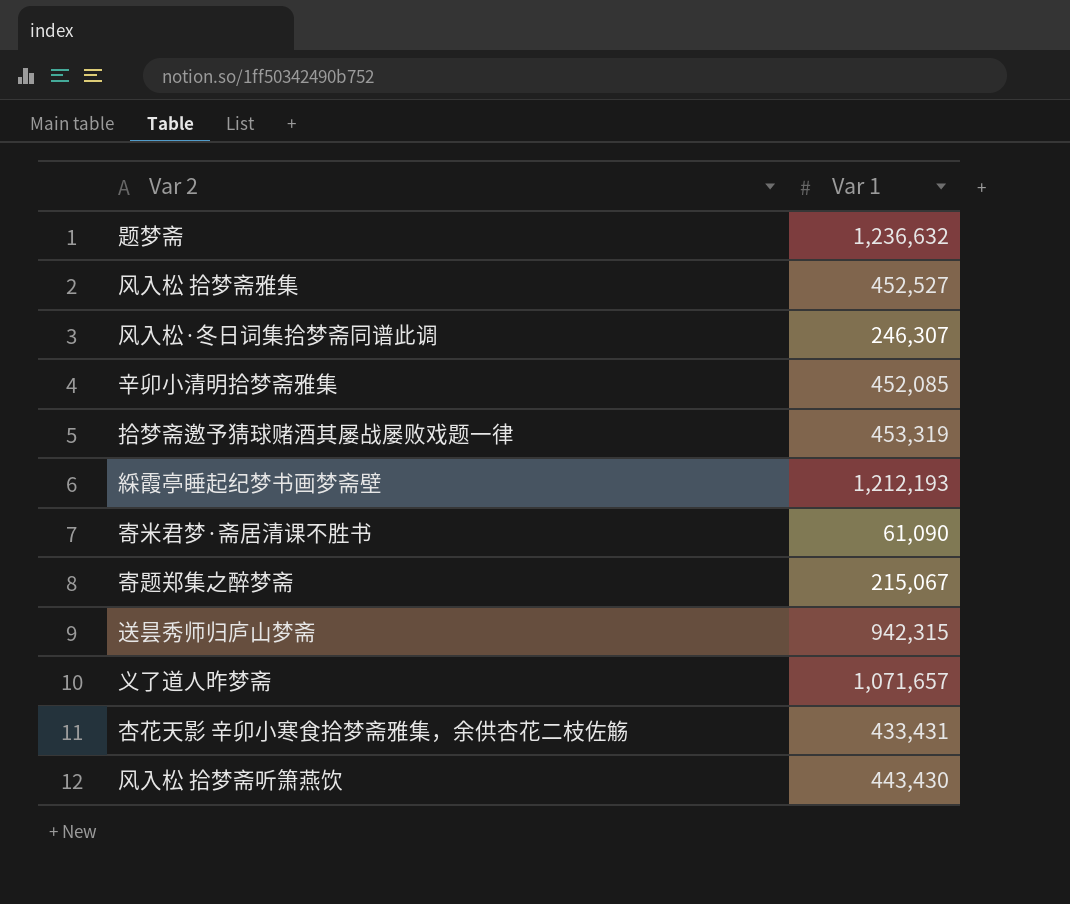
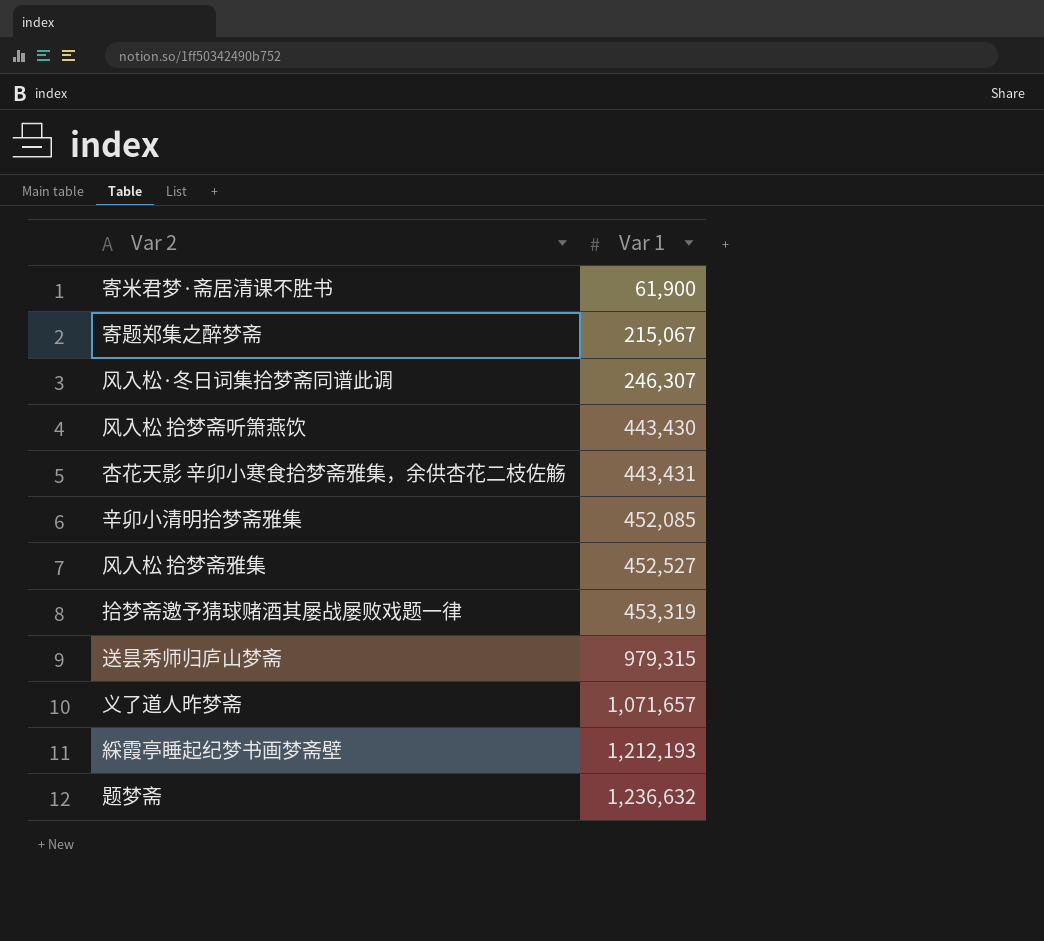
row order: none -> Var 1 ascending
寄米君梦·斋居清课不胜书 | Var 1: 61,090 -> 61,900
杏花天影 辛卯小寒食拾梦斋雅集，余供杏花二枝佐觞 | Var 1: 433,431 -> 443,431
送昙秀师归庐山梦斋 | Var 1: 942,315 -> 979,315

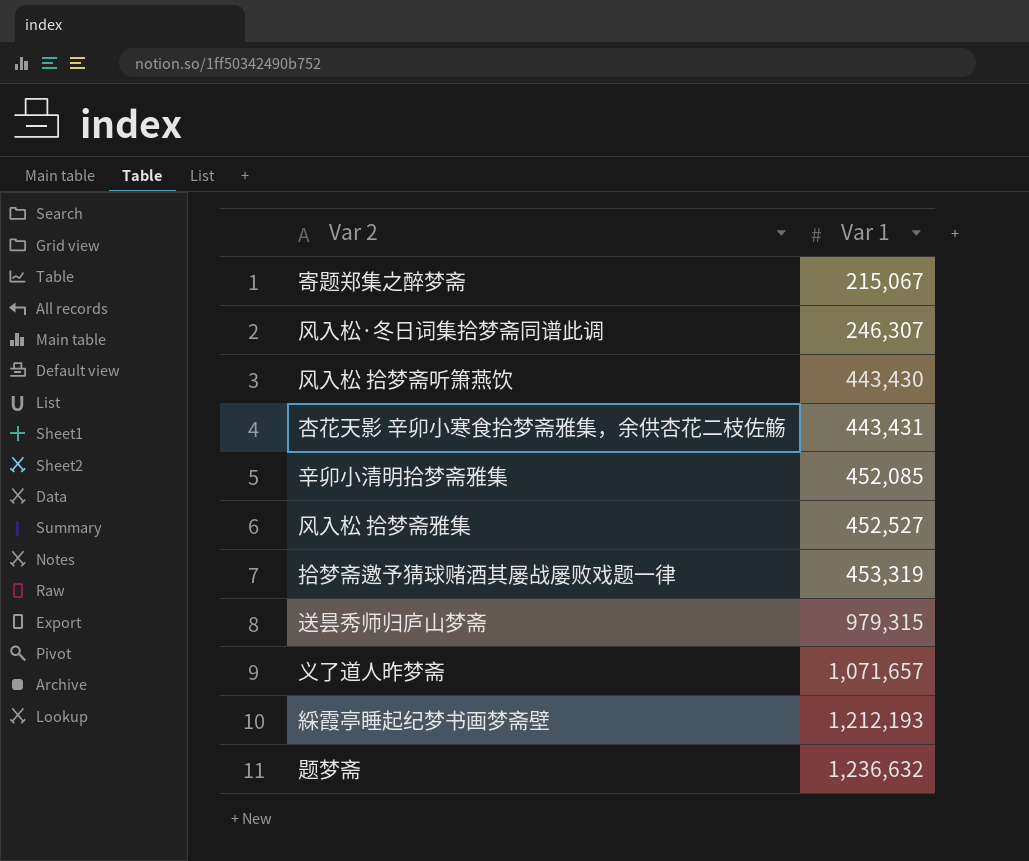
row 寄米君梦·斋居清课不胜书: 61,900 -> none

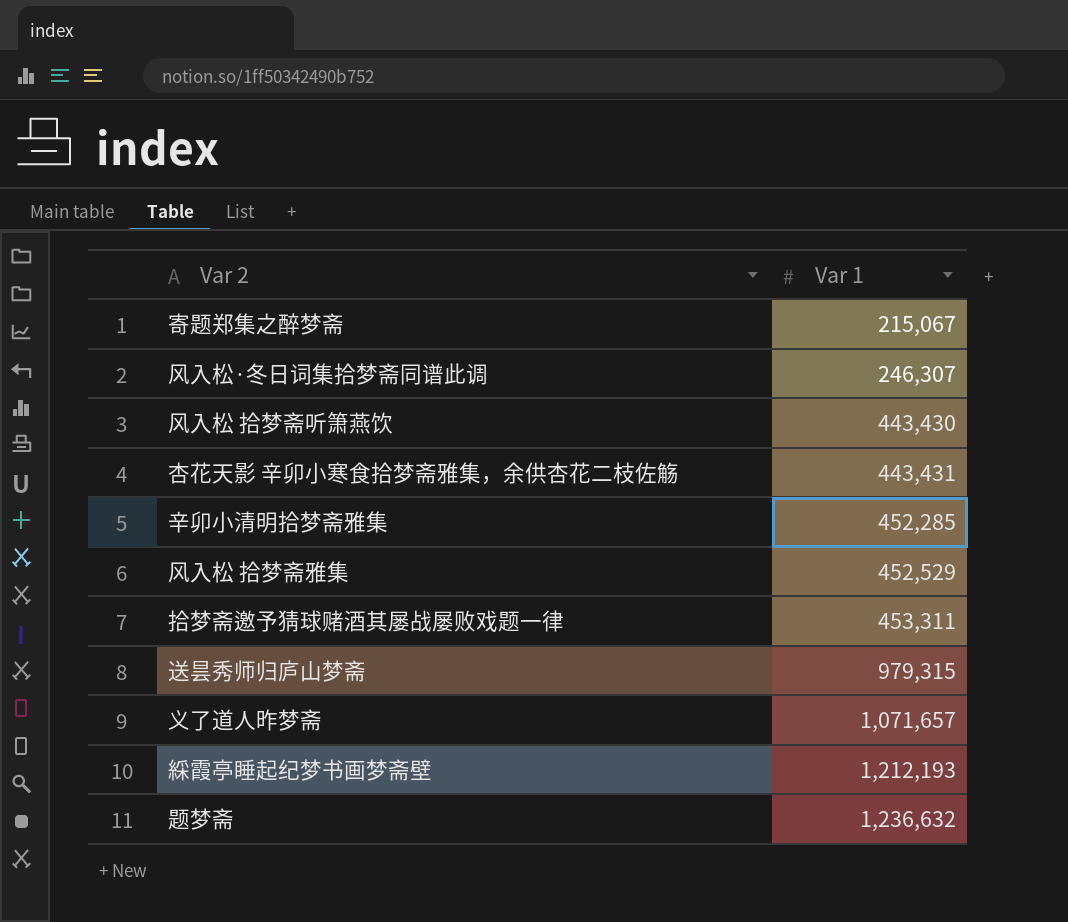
辛卯小清明拾梦斋雅集 | Var 1: 452,085 -> 452,285
风入松 拾梦斋雅集 | Var 1: 452,527 -> 452,529
拾梦斋邀予猜球赌酒其屡战屡败戏题一律 | Var 1: 453,319 -> 453,311

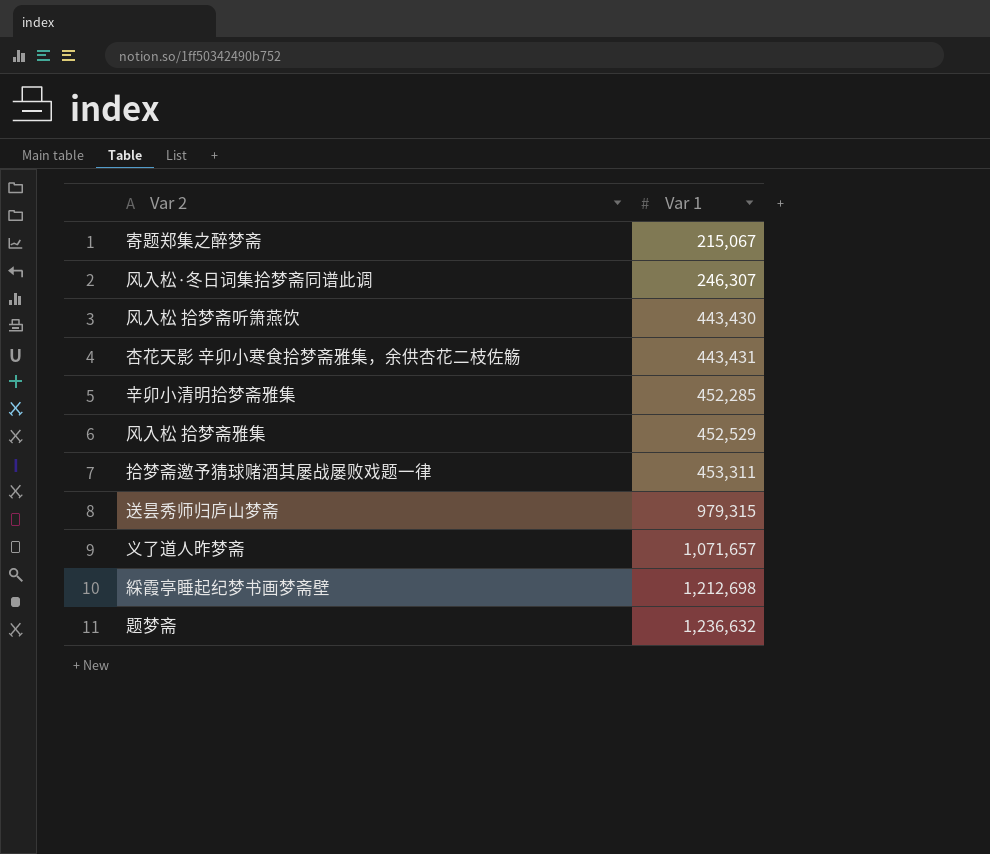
綵霞亭睡起纪梦书画梦斋壁 | Var 1: 1,212,193 -> 1,212,698

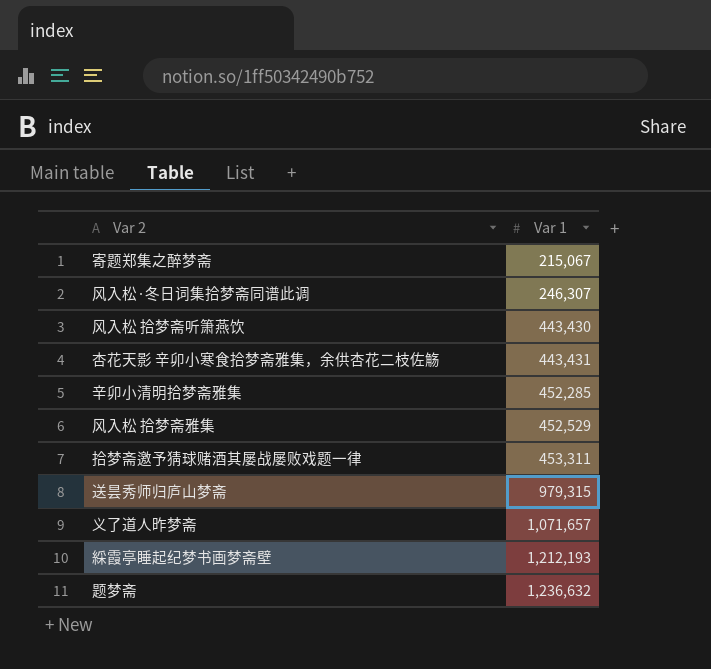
綵霞亭睡起纪梦书画梦斋壁 | Var 1: 1,212,698 -> 1,212,193

